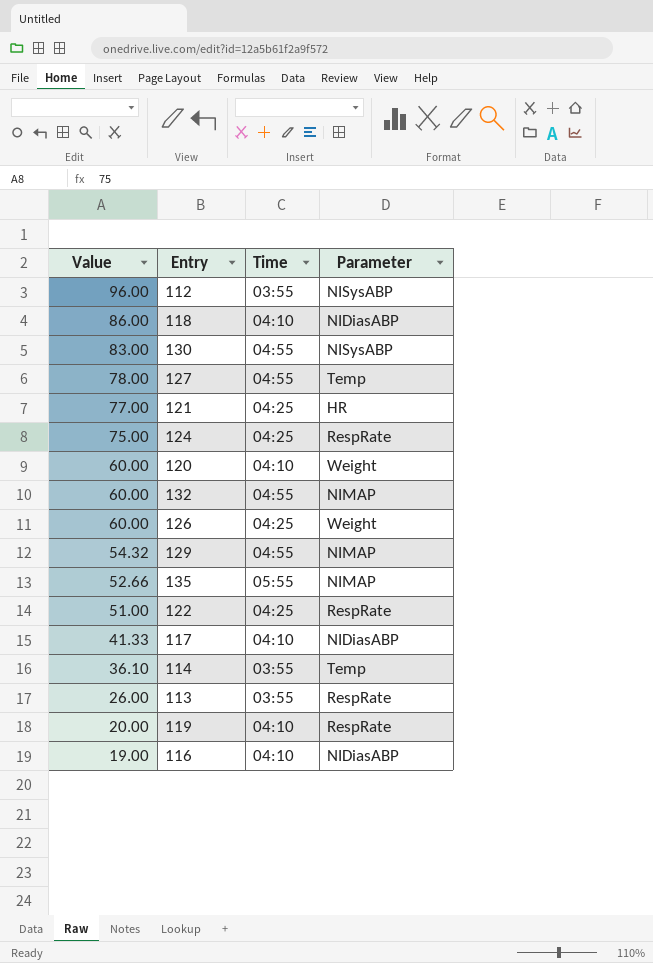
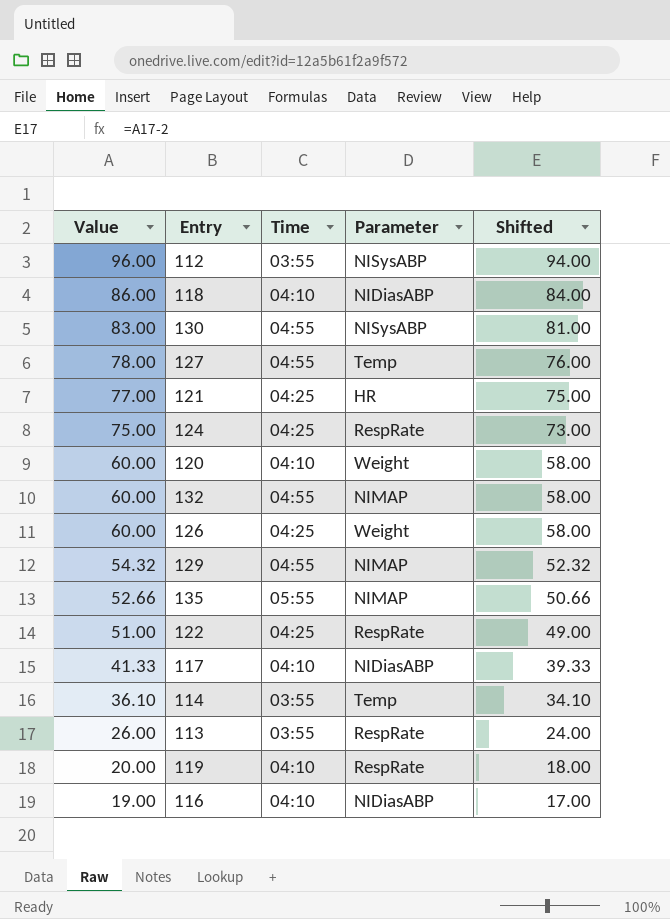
column Shifted | formula: none -> [Value] - 2

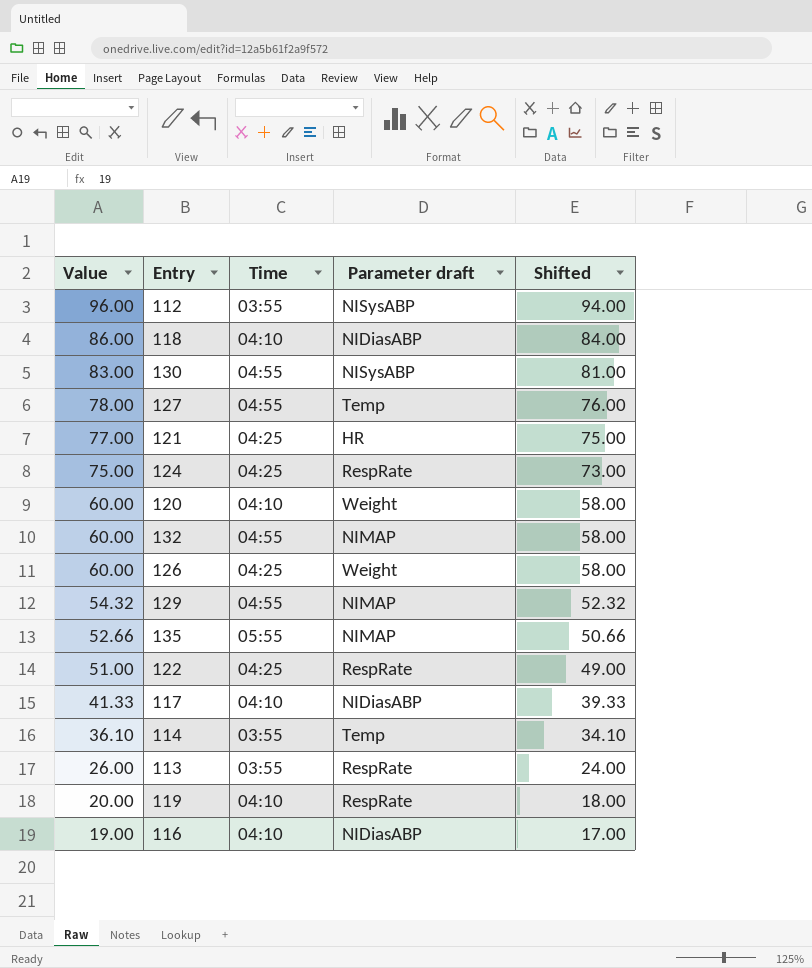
column name: Parameter -> Parameter draft

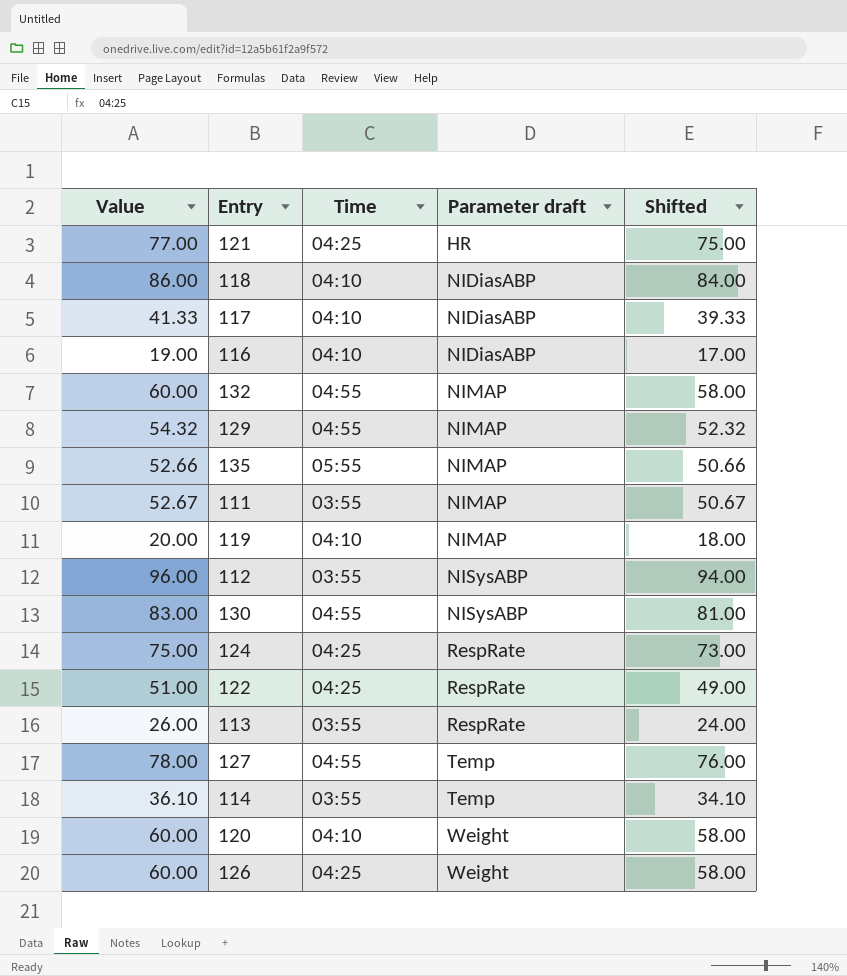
row order: Value descending -> Parameter draft ascending
row 111: none -> 52.67 | 03:55 | NIMAP | 50.67
119 | Parameter draft: RespRate -> NIMAP

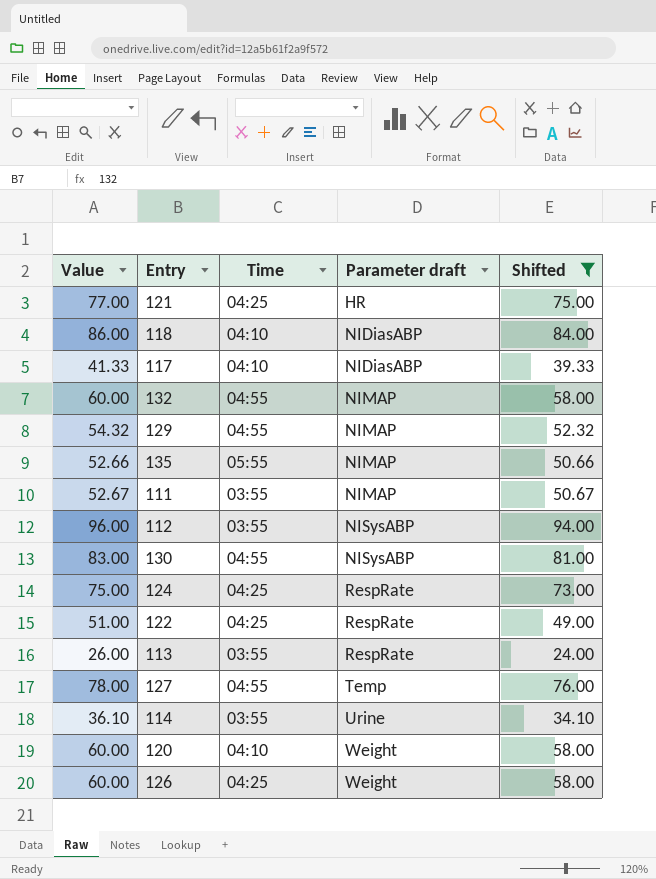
filter: none -> Shifted >= 24.00
114 | Parameter draft: Temp -> Urine

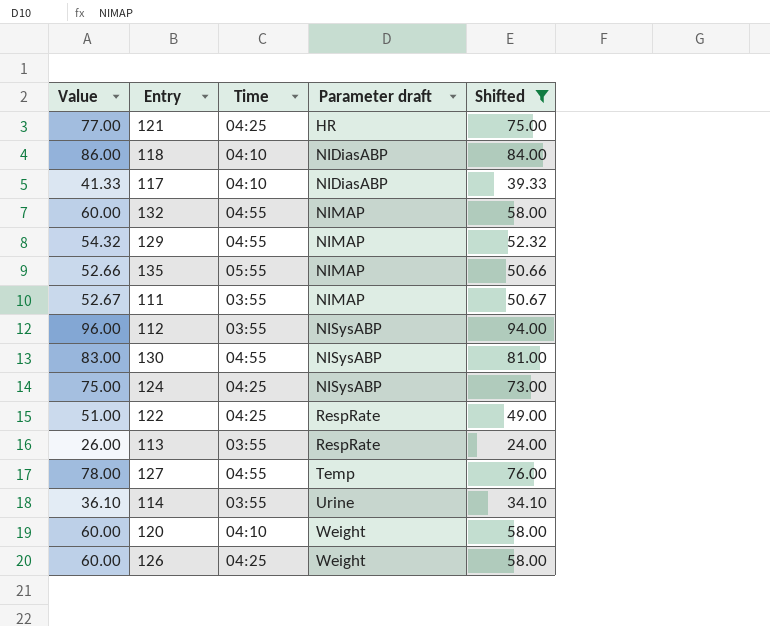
124 | Parameter draft: RespRate -> NISysABP

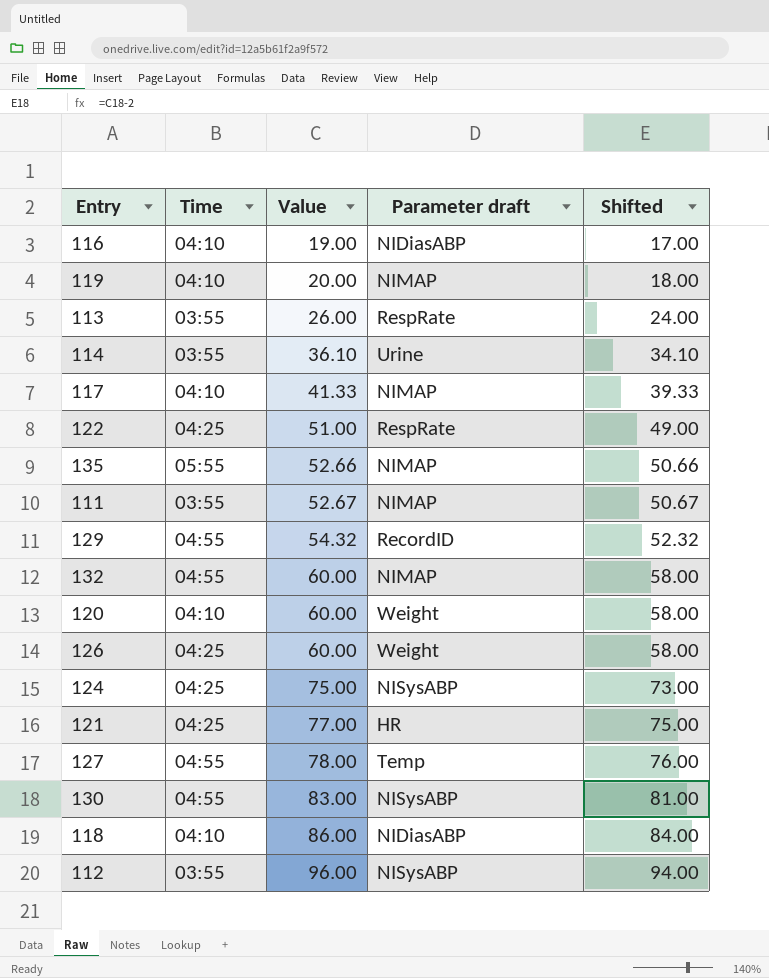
filter: Shifted >= 24.00 -> none
row order: Parameter draft ascending -> Value ascending
column Value | position: 1 -> 3
117 | Parameter draft: NIDiasABP -> NIMAP
129 | Parameter draft: NIMAP -> RecordID

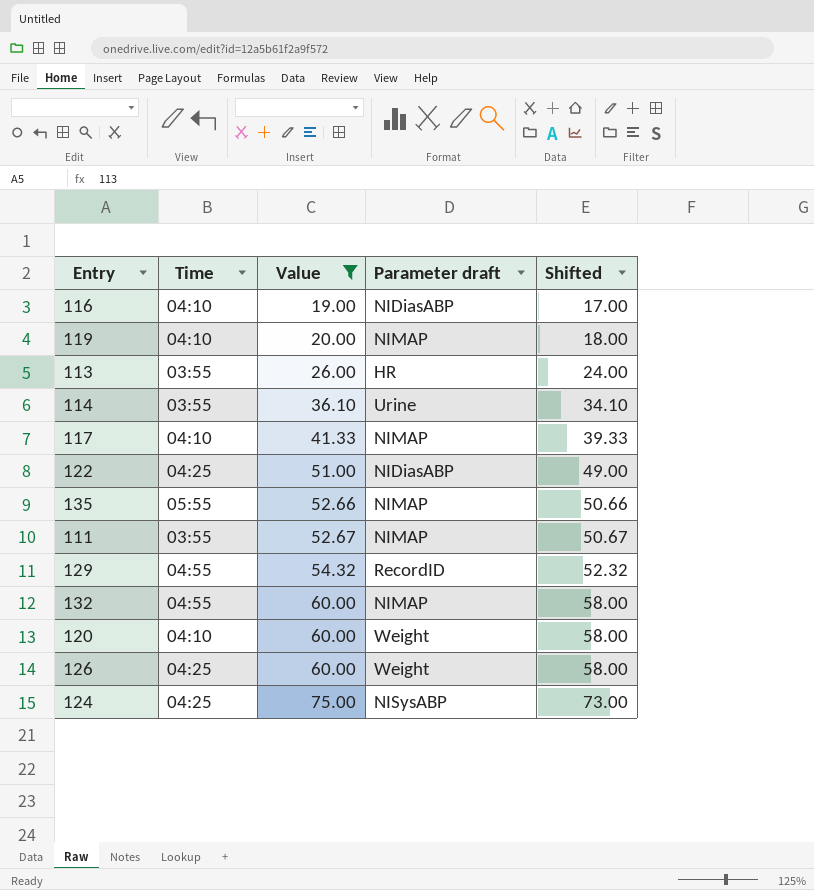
filter: none -> Value <= 75.00
113 | Parameter draft: RespRate -> HR
122 | Parameter draft: RespRate -> NIDiasABP

